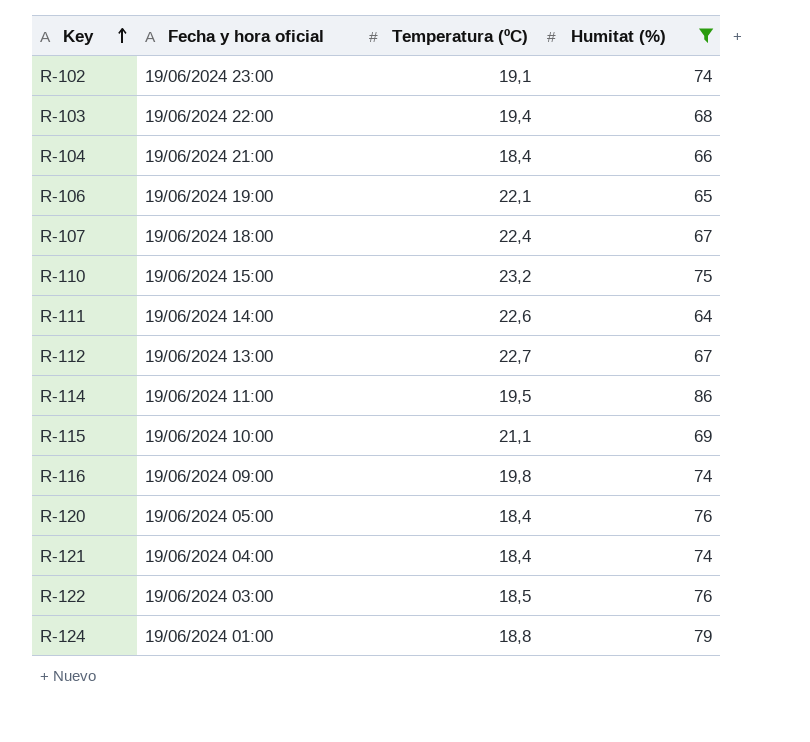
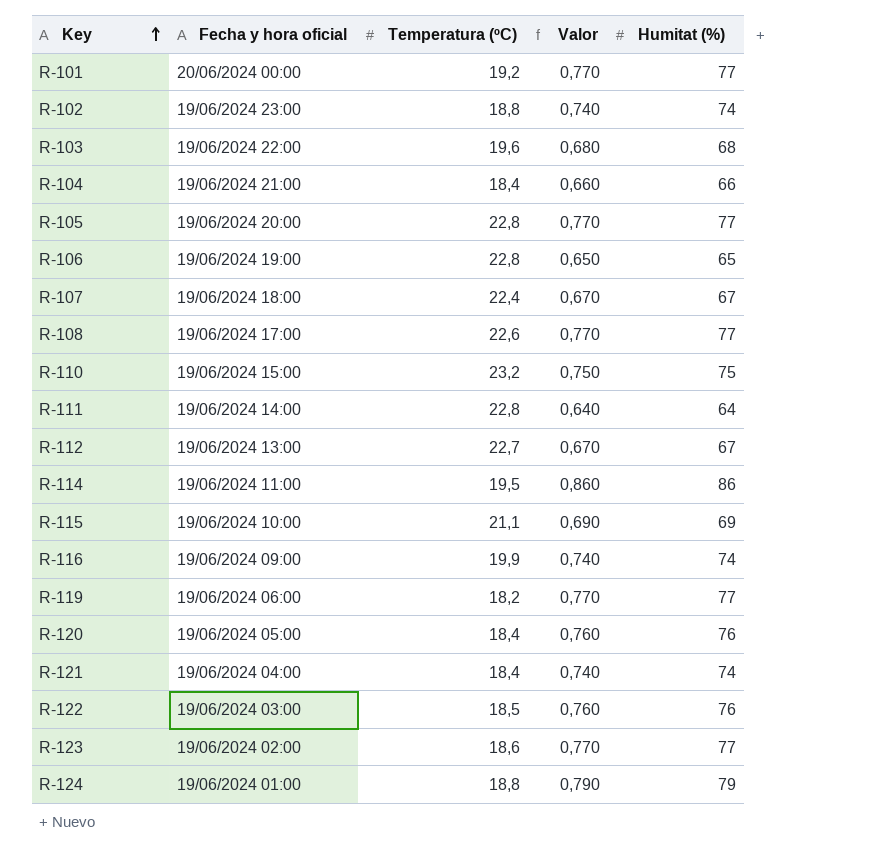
filter: Humitat (%) != 77 -> none
column Valor | formula: none -> [Humitat (%)] * 0,01
R-102 | Temperatura (ºC): 19,1 -> 18,8
R-103 | Temperatura (ºC): 19,4 -> 19,6
R-106 | Temperatura (ºC): 22,1 -> 22,8
R-111 | Temperatura (ºC): 22,6 -> 22,8
R-116 | Temperatura (ºC): 19,8 -> 19,9

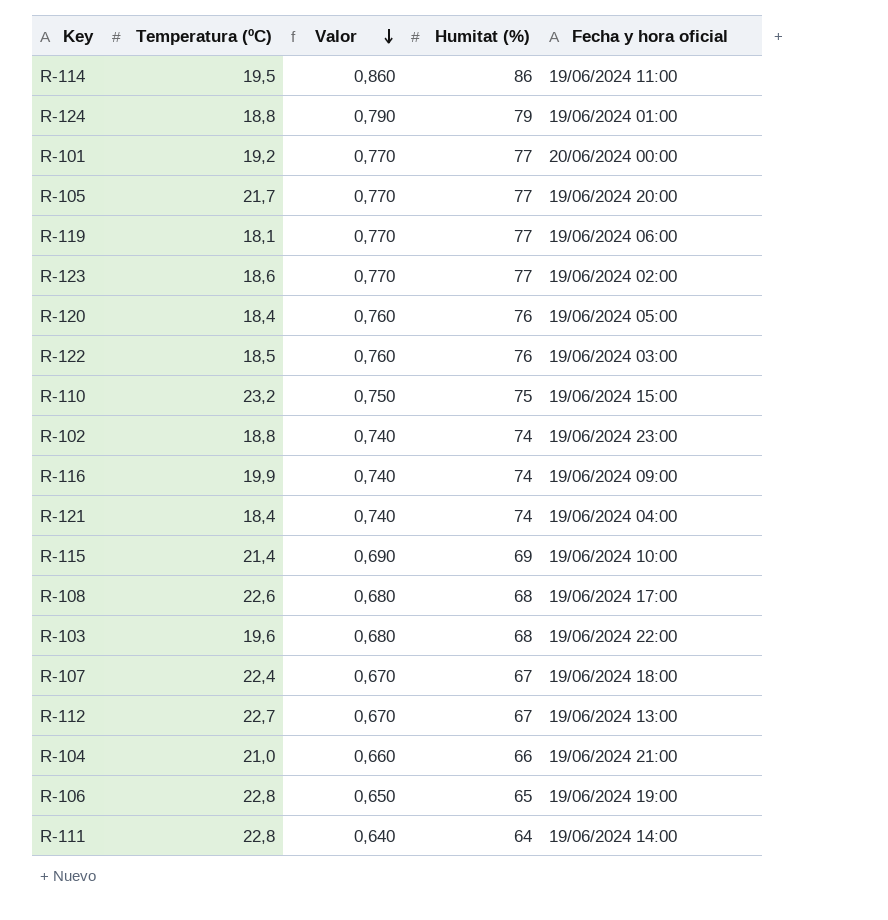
row order: Key ascending -> Valor descending
column Fecha y hora oficial | position: 2 -> 5
R-105 | Temperatura (ºC): 22,8 -> 21,7
R-119 | Temperatura (ºC): 18,2 -> 18,1
R-115 | Temperatura (ºC): 21,1 -> 21,4
R-108 | Valor: 0,770 -> 0,680
R-108 | Humitat (%): 77 -> 68
R-104 | Temperatura (ºC): 18,4 -> 21,0

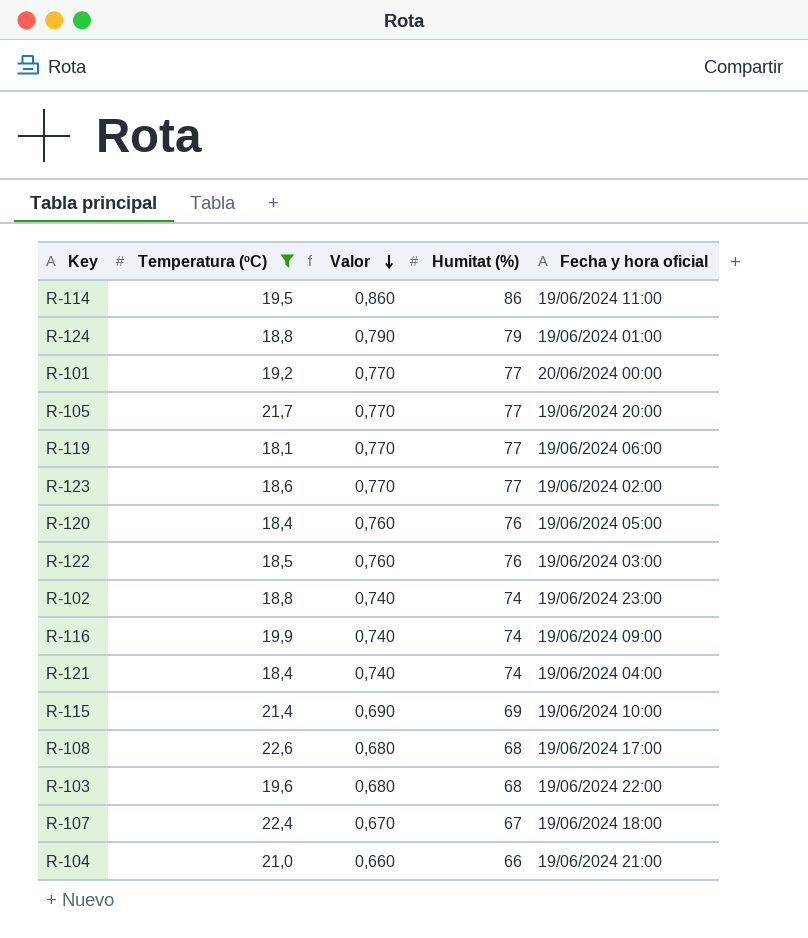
filter: none -> Temperatura (ºC) <= 22,6

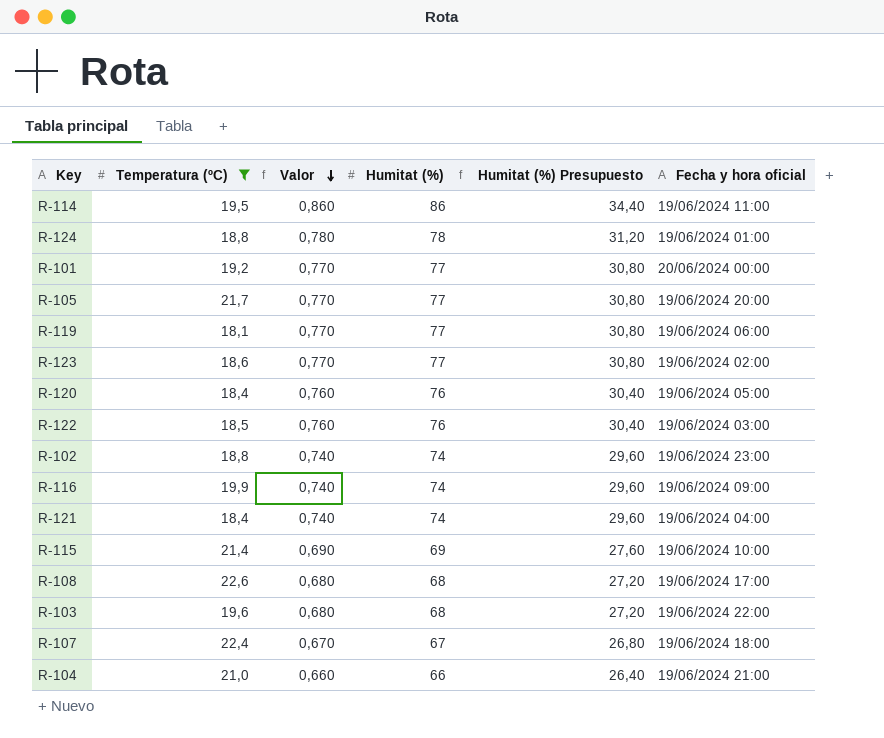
column Humitat (%) Presupuesto | formula: none -> [Humitat (%)] * 0,4
R-124 | Valor: 0,790 -> 0,780
R-124 | Humitat (%): 79 -> 78

